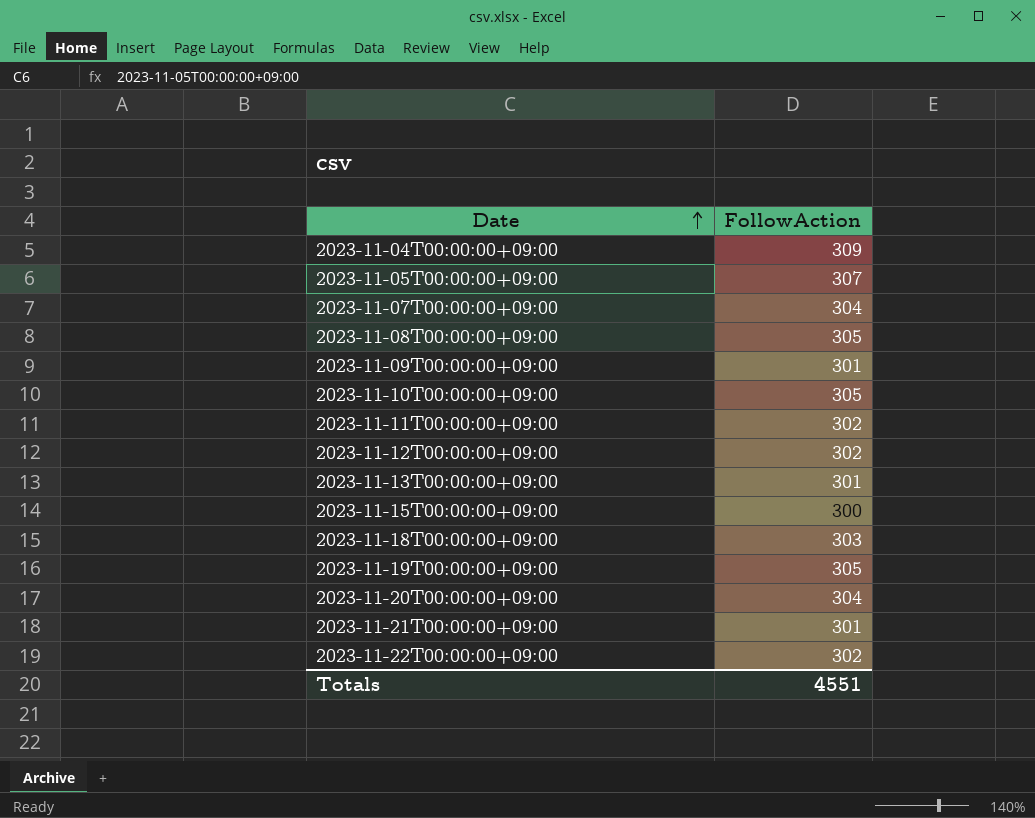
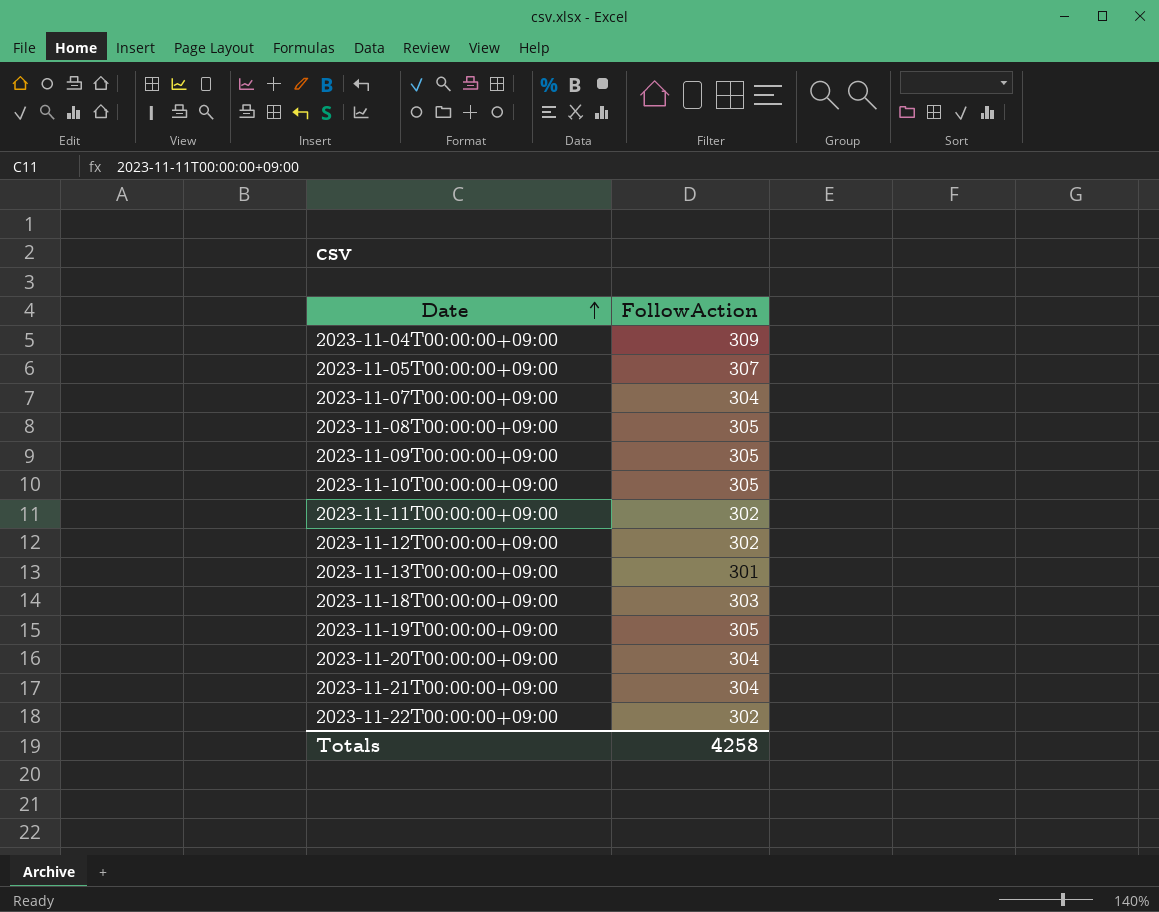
row 2023-11-15T00:00:00+09:00: 300 -> none
2023-11-09T00:00:00+09:00 | FollowAction: 301 -> 305
2023-11-21T00:00:00+09:00 | FollowAction: 301 -> 304
Totals | FollowAction: 4551 -> 4258

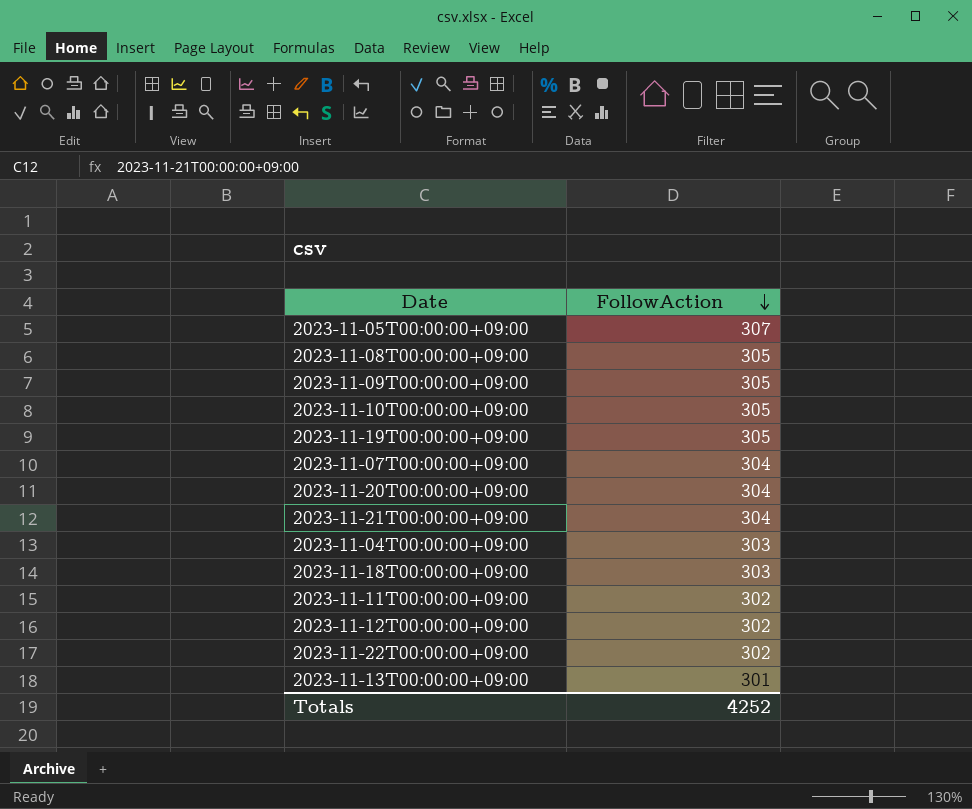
row order: Date ascending -> FollowAction descending
2023-11-04T00:00:00+09:00 | FollowAction: 309 -> 303
Totals | FollowAction: 4258 -> 4252

